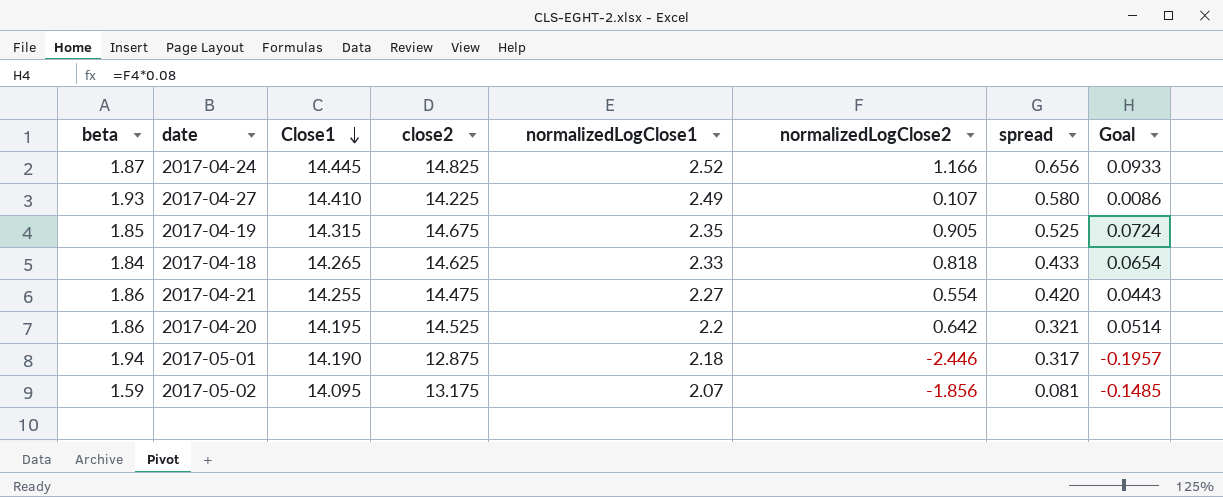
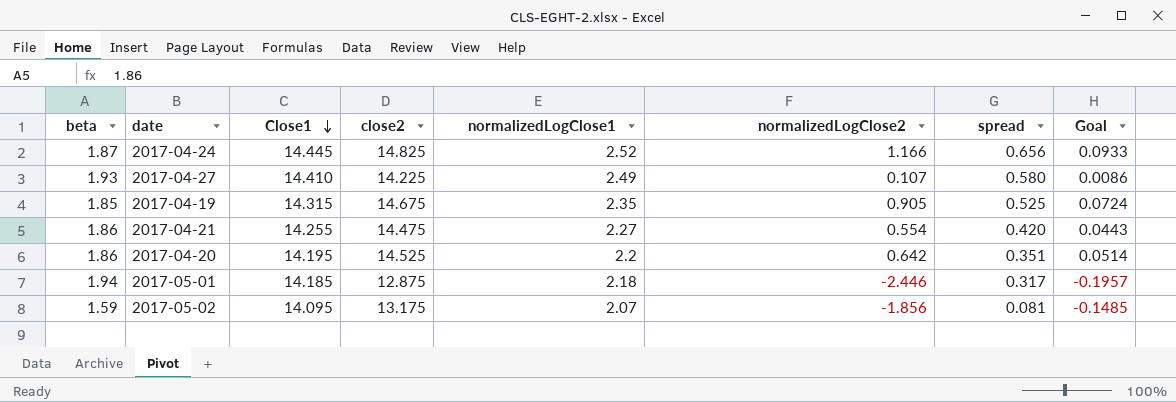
row 2017-04-18: 1.84 | 14.265 | 14.625 | 2.33 | 0.818 | 0.433 | 0.0654 -> none
2017-04-20 | spread: 0.321 -> 0.351
2017-05-01 | Close1: 14.190 -> 14.185

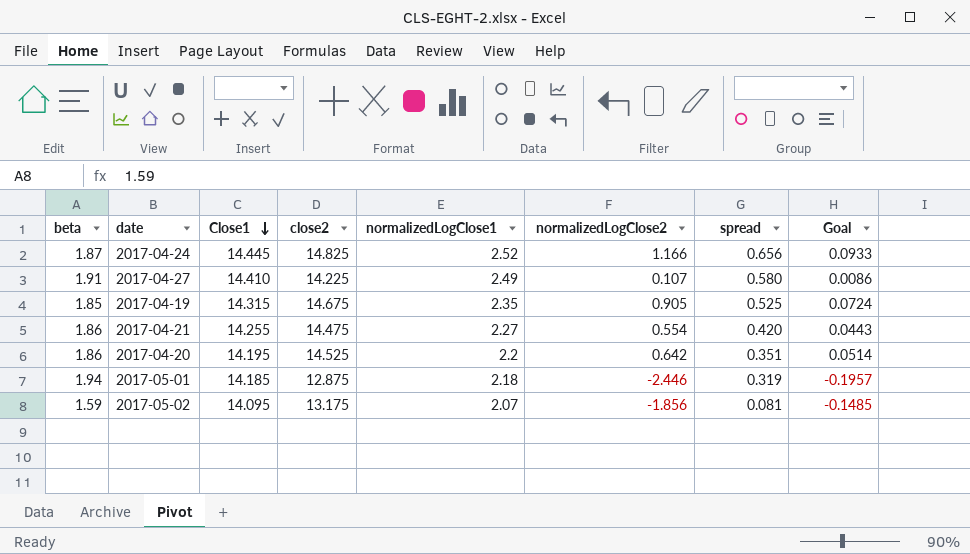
2017-04-27 | beta: 1.93 -> 1.91
2017-05-01 | spread: 0.317 -> 0.319

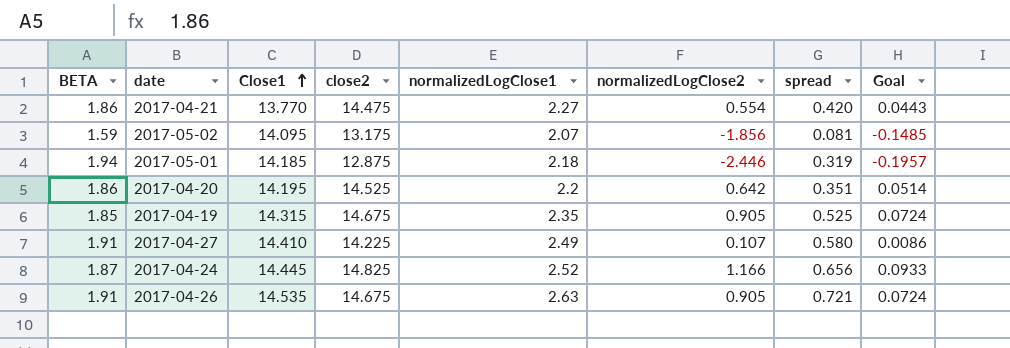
row order: Close1 descending -> Close1 ascending
column name: beta -> BETA
2017-04-21 | Close1: 14.255 -> 13.770
row 2017-04-26: none -> 1.91 | 14.535 | 14.675 | 2.63 | 0.905 | 0.721 | 0.0724

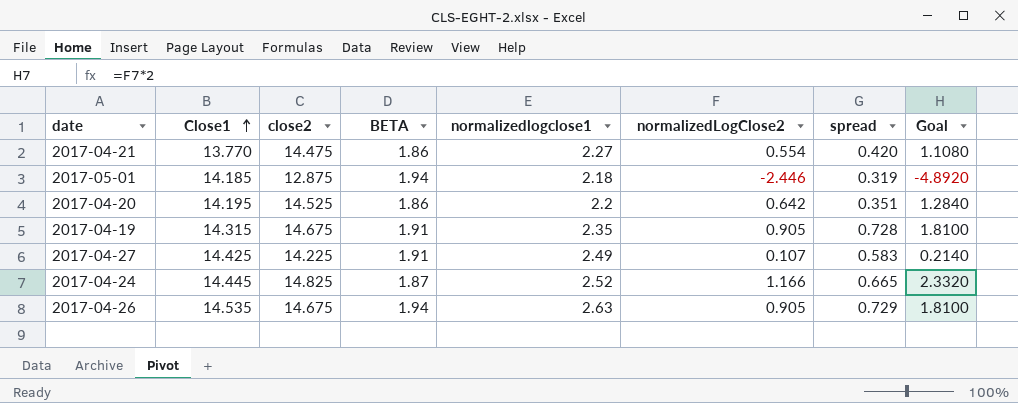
column BETA | position: 1 -> 4
column name: normalizedLogClose1 -> normalizedlogclose1
column Goal | formula: [normalizedLogClose2] * 0.08 -> [normalizedLogClose2] * 2
row 2017-05-02: 1.59 | 14.095 | 13.175 | 2.07 | -1.856 | 0.081 | -0.1485 -> none
2017-04-19 | BETA: 1.85 -> 1.91
2017-04-19 | spread: 0.525 -> 0.728
2017-04-27 | Close1: 14.410 -> 14.425
2017-04-27 | spread: 0.580 -> 0.583
2017-04-24 | spread: 0.656 -> 0.665
2017-04-26 | BETA: 1.91 -> 1.94
2017-04-26 | spread: 0.721 -> 0.729

